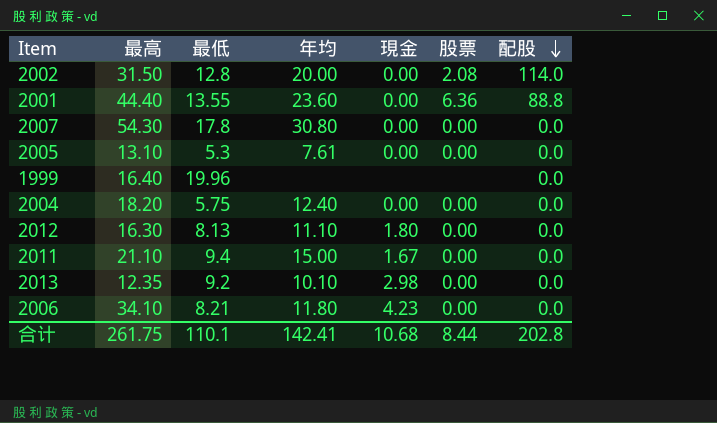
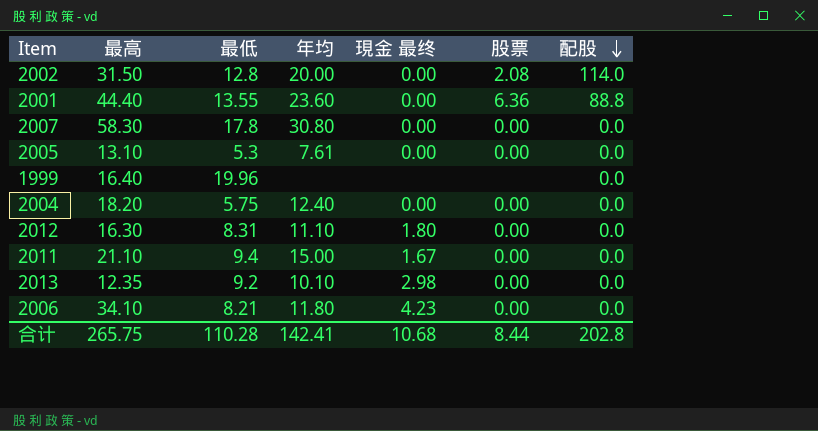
column name: 現金 -> 現金 最终
2007 | 最高: 54.30 -> 58.30
2012 | 最低: 8.13 -> 8.31
合计 | 最高: 261.75 -> 265.75
合计 | 最低: 110.1 -> 110.28

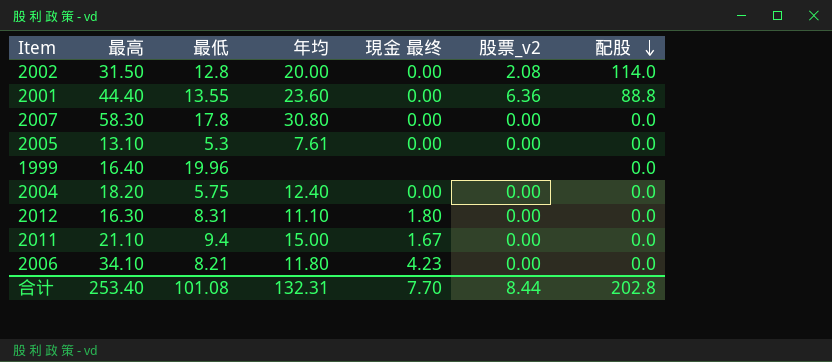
column name: 股票 -> 股票_v2
row 2013: 12.35 | 9.2 | 10.10 | 2.98 | 0.00 | 0.0 -> none
合计 | 最高: 265.75 -> 253.40
合计 | 最低: 110.28 -> 101.08
合计 | 年均: 142.41 -> 132.31
合计 | 現金 最终: 10.68 -> 7.70

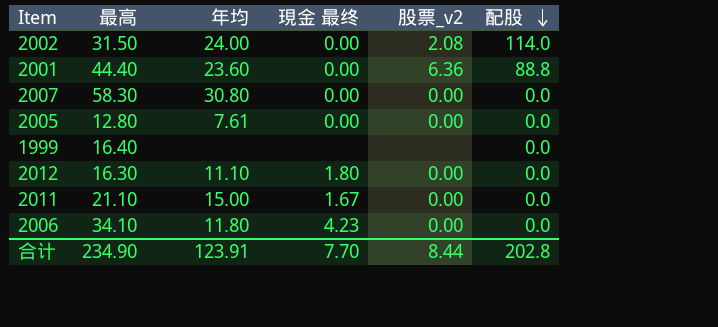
column 最低 | position: 3 -> none
row 2004: 18.20 | 5.75 | 12.40 | 0.00 | 0.00 | 0.0 -> none
2002 | 年均: 20.00 -> 24.00
2005 | 最高: 13.10 -> 12.80
合计 | 最高: 253.40 -> 234.90
合计 | 年均: 132.31 -> 123.91

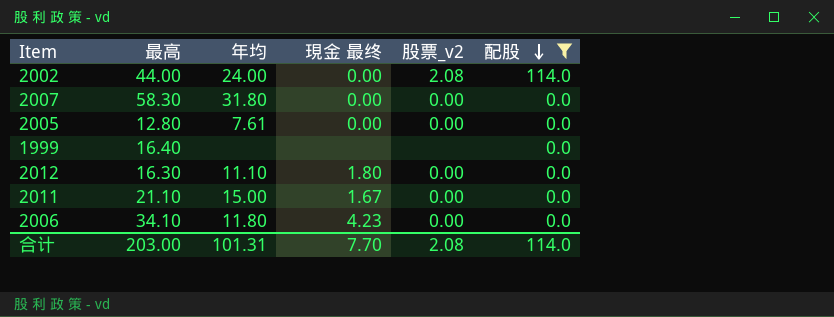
filter: none -> 配股 != 88.8
2002 | 最高: 31.50 -> 44.00
2007 | 年均: 30.80 -> 31.80
合计 | 最高: 234.90 -> 203.00
合计 | 年均: 123.91 -> 101.31
合计 | 股票_v2: 8.44 -> 2.08
合计 | 配股: 202.8 -> 114.0

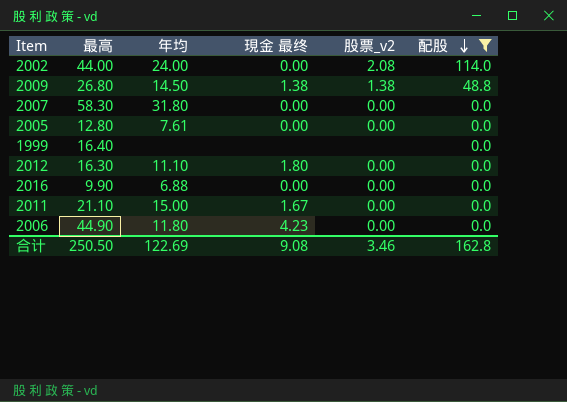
row 2009: none -> 26.80 | 14.50 | 1.38 | 1.38 | 48.8
row 2016: none -> 9.90 | 6.88 | 0.00 | 0.00 | 0.0
2006 | 最高: 34.10 -> 44.90
合计 | 最高: 203.00 -> 250.50
合计 | 年均: 101.31 -> 122.69
合计 | 現金 最终: 7.70 -> 9.08
合计 | 股票_v2: 2.08 -> 3.46
合计 | 配股: 114.0 -> 162.8

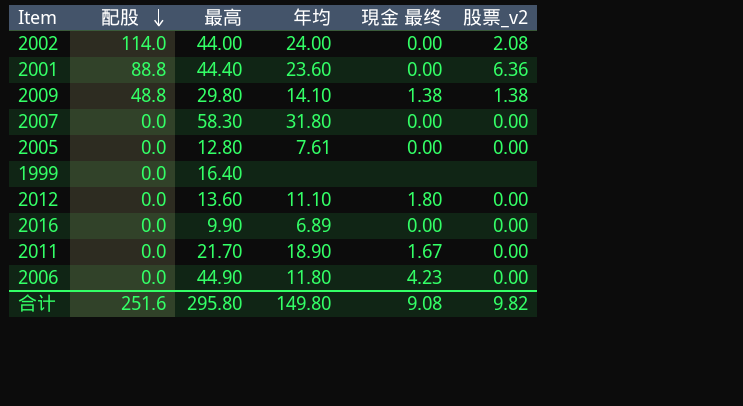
filter: 配股 != 88.8 -> none
column 配股 | position: 6 -> 2
2009 | 最高: 26.80 -> 29.80
2009 | 年均: 14.50 -> 14.10
2012 | 最高: 16.30 -> 13.60
2016 | 年均: 6.88 -> 6.89
2011 | 最高: 21.10 -> 21.70
2011 | 年均: 15.00 -> 18.90
合计 | 配股: 162.8 -> 251.6
合计 | 最高: 250.50 -> 295.80
合计 | 年均: 122.69 -> 149.80
合计 | 股票_v2: 3.46 -> 9.82

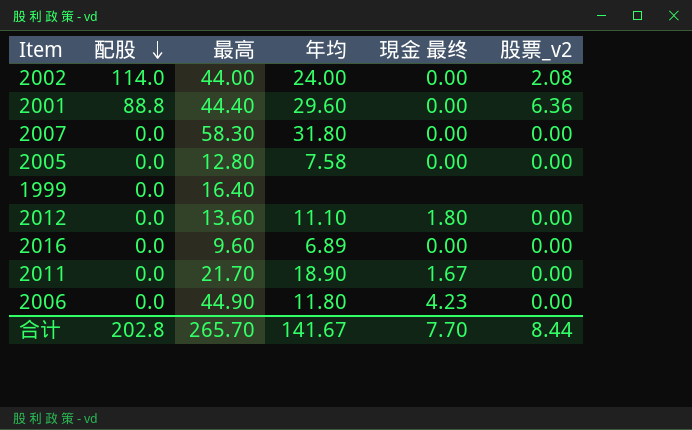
row 2009: 48.8 | 29.80 | 14.10 | 1.38 | 1.38 -> none
2001 | 年均: 23.60 -> 29.60
2005 | 年均: 7.61 -> 7.58
2016 | 最高: 9.90 -> 9.60
合计 | 配股: 251.6 -> 202.8
合计 | 最高: 295.80 -> 265.70
合计 | 年均: 149.80 -> 141.67
合计 | 現金 最终: 9.08 -> 7.70
合计 | 股票_v2: 9.82 -> 8.44

